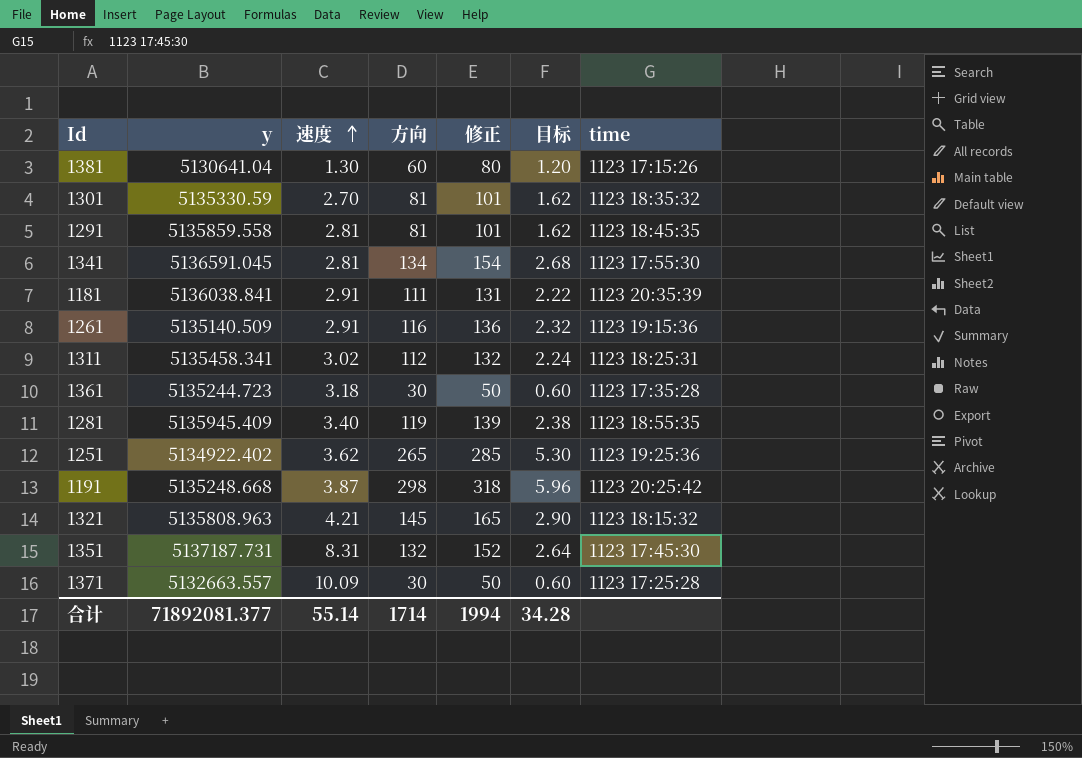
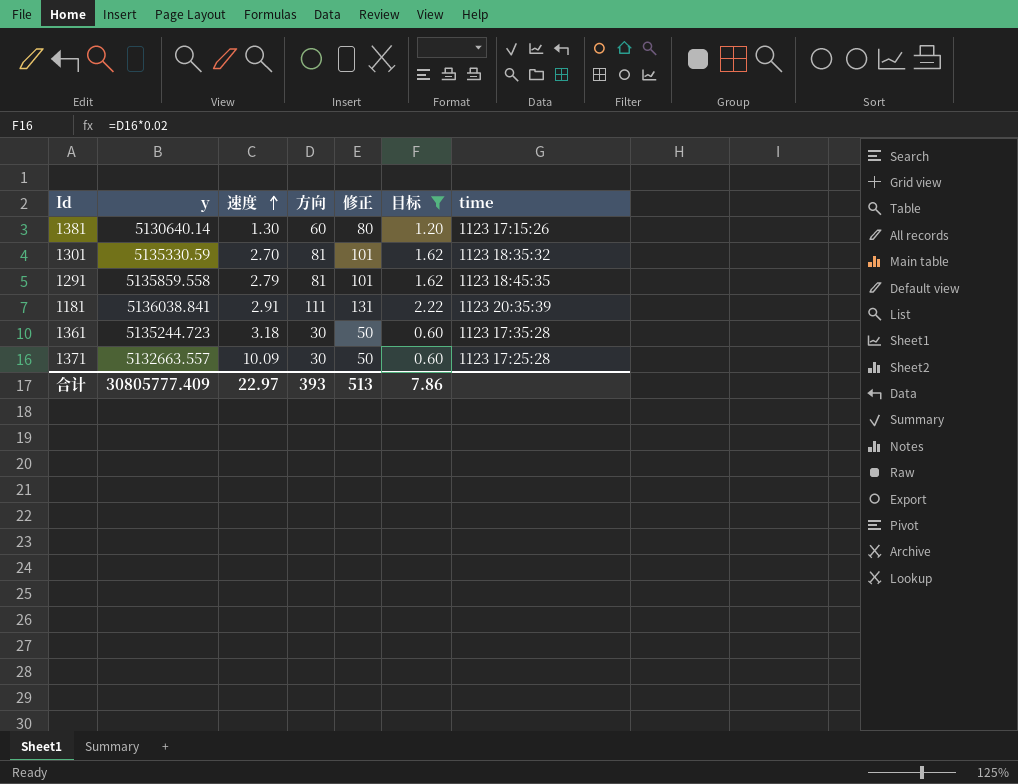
filter: none -> 目标 <= 2.22
1381 | y: 5130641.04 -> 5130640.14
1291 | 速度: 2.81 -> 2.79
合计 | y: 71892081.377 -> 30805777.409
合计 | 速度: 55.14 -> 22.97
合计 | 方向: 1714 -> 393
合计 | 修正: 1994 -> 513
合计 | 目标: 34.28 -> 7.86

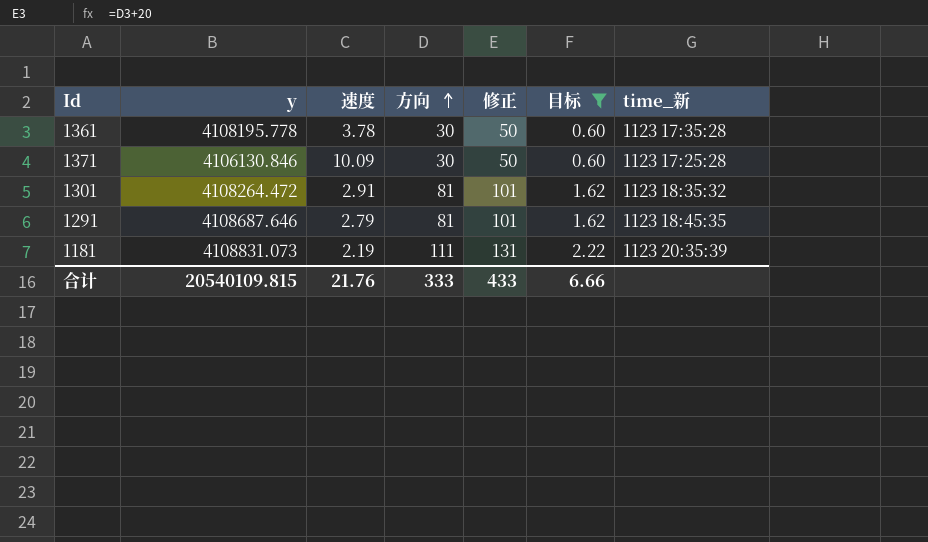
row order: 速度 ascending -> 方向 ascending
column name: time -> time_新
row 1381: 5130640.14 | 1.30 | 60 | 80 | 1.20 | 1123 17:15:26 -> none
1361 | y: 5135244.723 -> 4108195.778
1361 | 速度: 3.18 -> 3.78
1371 | y: 5132663.557 -> 4106130.846
1301 | y: 5135330.59 -> 4108264.472
1301 | 速度: 2.70 -> 2.91
1291 | y: 5135859.558 -> 4108687.646
1181 | y: 5136038.841 -> 4108831.073
1181 | 速度: 2.91 -> 2.19
合计 | y: 30805777.409 -> 20540109.815
合计 | 速度: 22.97 -> 21.76
合计 | 方向: 393 -> 333
合计 | 修正: 513 -> 433
合计 | 目标: 7.86 -> 6.66

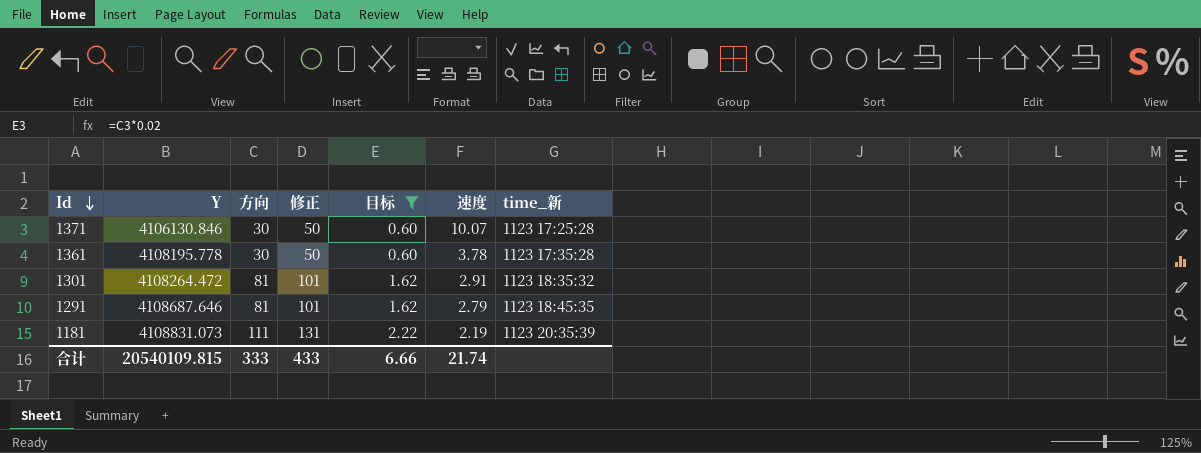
row order: 方向 ascending -> Id descending
column name: y -> Y
column 速度 | position: 3 -> 6
1371 | 速度: 10.09 -> 10.07
合计 | 速度: 21.76 -> 21.74

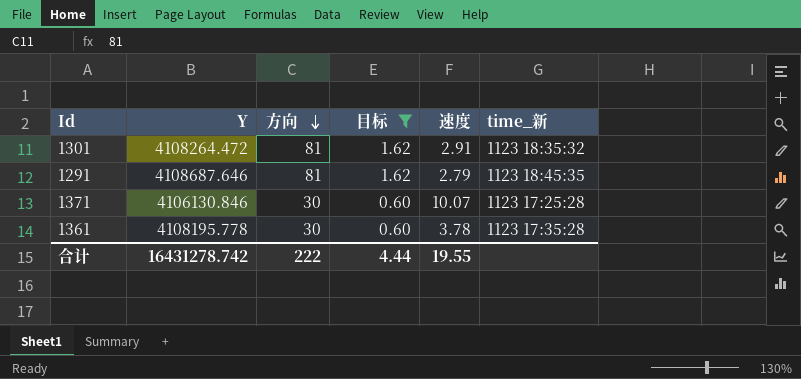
row order: Id descending -> 方向 descending
column 修正 | formula: [方向] + 20 -> none
row 1181: 4108831.073 | 111 | 131 | 2.22 | 2.19 | 1123 20:35:39 -> none
合计 | Y: 20540109.815 -> 16431278.742
合计 | 方向: 333 -> 222
合计 | 目标: 6.66 -> 4.44
合计 | 速度: 21.74 -> 19.55

